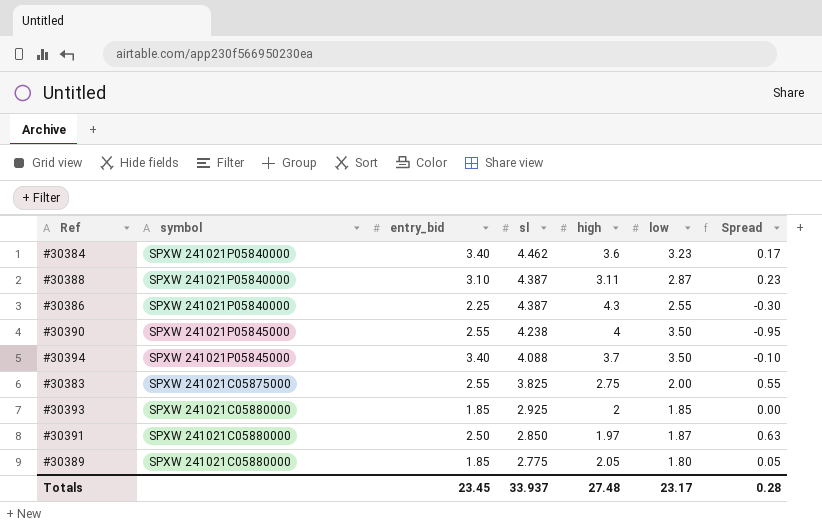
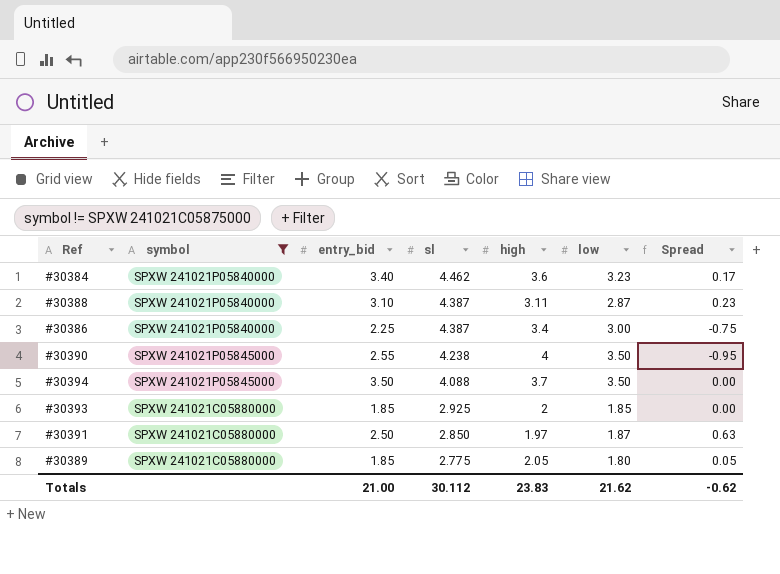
filter: none -> symbol != SPXW 241021C05875000
#30386 | high: 4.3 -> 3.4
#30386 | low: 2.55 -> 3.00
#30386 | Spread: -0.30 -> -0.75
#30394 | entry_bid: 3.40 -> 3.50
#30394 | Spread: -0.10 -> 0.00
Totals | entry_bid: 23.45 -> 21.00
Totals | sl: 33.937 -> 30.112
Totals | high: 27.48 -> 23.83
Totals | low: 23.17 -> 21.62
Totals | Spread: 0.28 -> -0.62

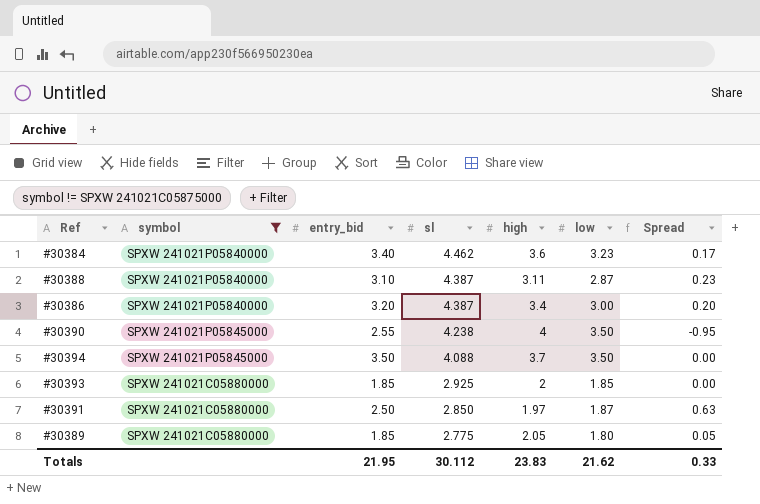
#30386 | entry_bid: 2.25 -> 3.20
#30386 | Spread: -0.75 -> 0.20
Totals | entry_bid: 21.00 -> 21.95
Totals | Spread: -0.62 -> 0.33

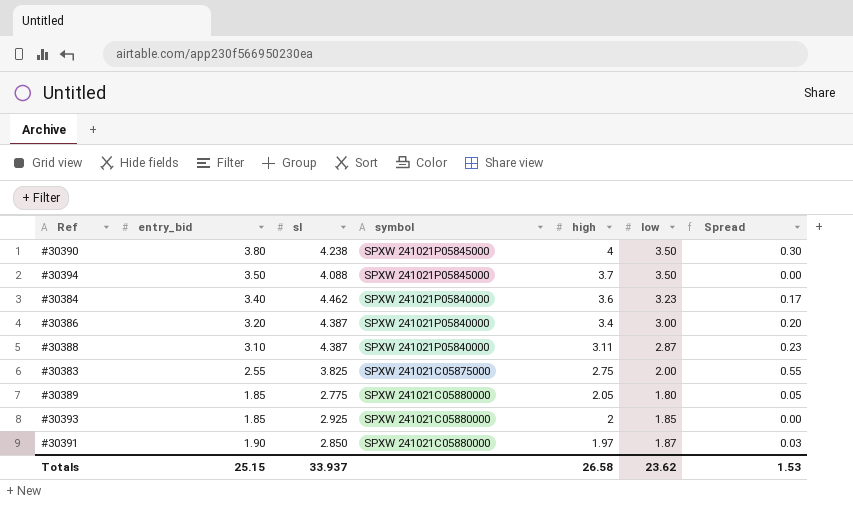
filter: symbol != SPXW 241021C05875000 -> none
row order: sl descending -> high descending
column symbol | position: 2 -> 4
#30390 | entry_bid: 2.55 -> 3.80
#30390 | Spread: -0.95 -> 0.30
#30391 | entry_bid: 2.50 -> 1.90
#30391 | Spread: 0.63 -> 0.03
Totals | entry_bid: 21.95 -> 25.15
Totals | sl: 30.112 -> 33.937
Totals | high: 23.83 -> 26.58
Totals | low: 21.62 -> 23.62
Totals | Spread: 0.33 -> 1.53

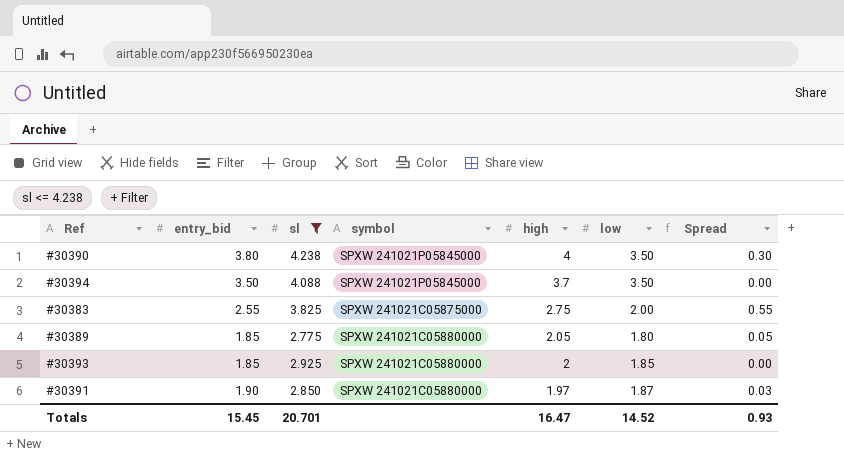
filter: none -> sl <= 4.238
Totals | entry_bid: 25.15 -> 15.45
Totals | sl: 33.937 -> 20.701
Totals | high: 26.58 -> 16.47
Totals | low: 23.62 -> 14.52
Totals | Spread: 1.53 -> 0.93

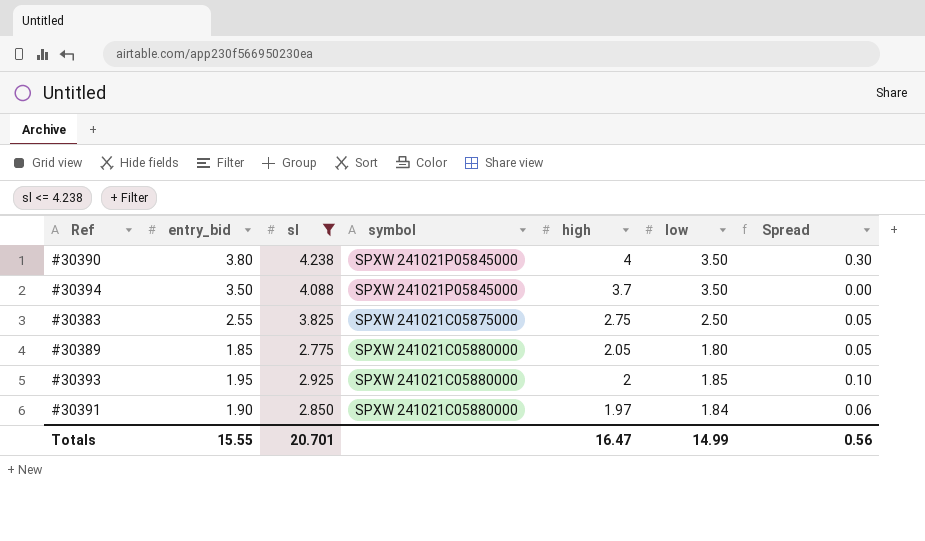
#30383 | low: 2.00 -> 2.50
#30383 | Spread: 0.55 -> 0.05
#30393 | entry_bid: 1.85 -> 1.95
#30393 | Spread: 0.00 -> 0.10
#30391 | low: 1.87 -> 1.84
#30391 | Spread: 0.03 -> 0.06
Totals | entry_bid: 15.45 -> 15.55
Totals | low: 14.52 -> 14.99
Totals | Spread: 0.93 -> 0.56

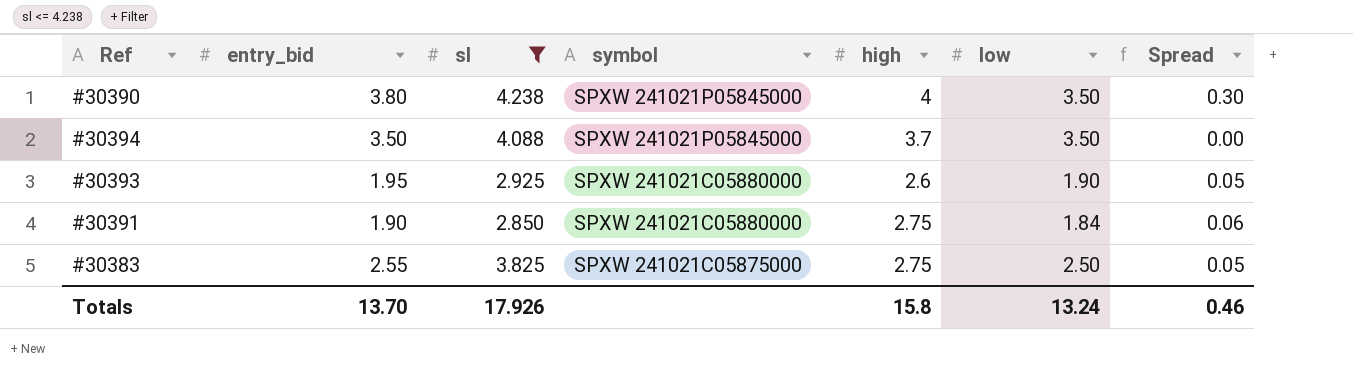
row order: high descending -> symbol descending
row #30389: 1.85 | 2.775 | SPXW 241021C05880000 | 2.05 | 1.80 | 0.05 -> none
#30393 | high: 2 -> 2.6
#30393 | low: 1.85 -> 1.90
#30393 | Spread: 0.10 -> 0.05
#30391 | high: 1.97 -> 2.75
Totals | entry_bid: 15.55 -> 13.70
Totals | sl: 20.701 -> 17.926
Totals | high: 16.47 -> 15.8
Totals | low: 14.99 -> 13.24
Totals | Spread: 0.56 -> 0.46

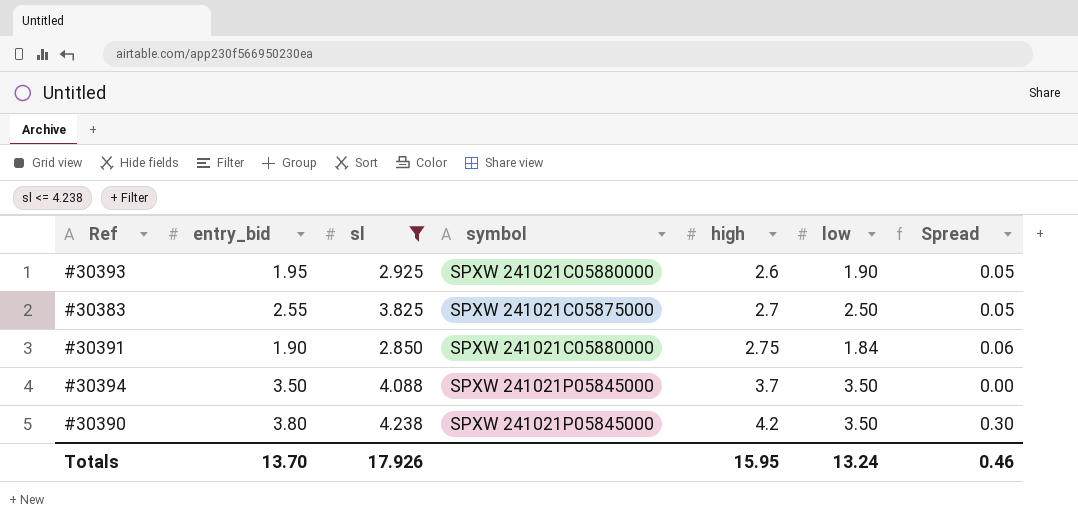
row order: symbol descending -> high ascending
#30383 | high: 2.75 -> 2.7
#30390 | high: 4 -> 4.2
Totals | high: 15.8 -> 15.95

